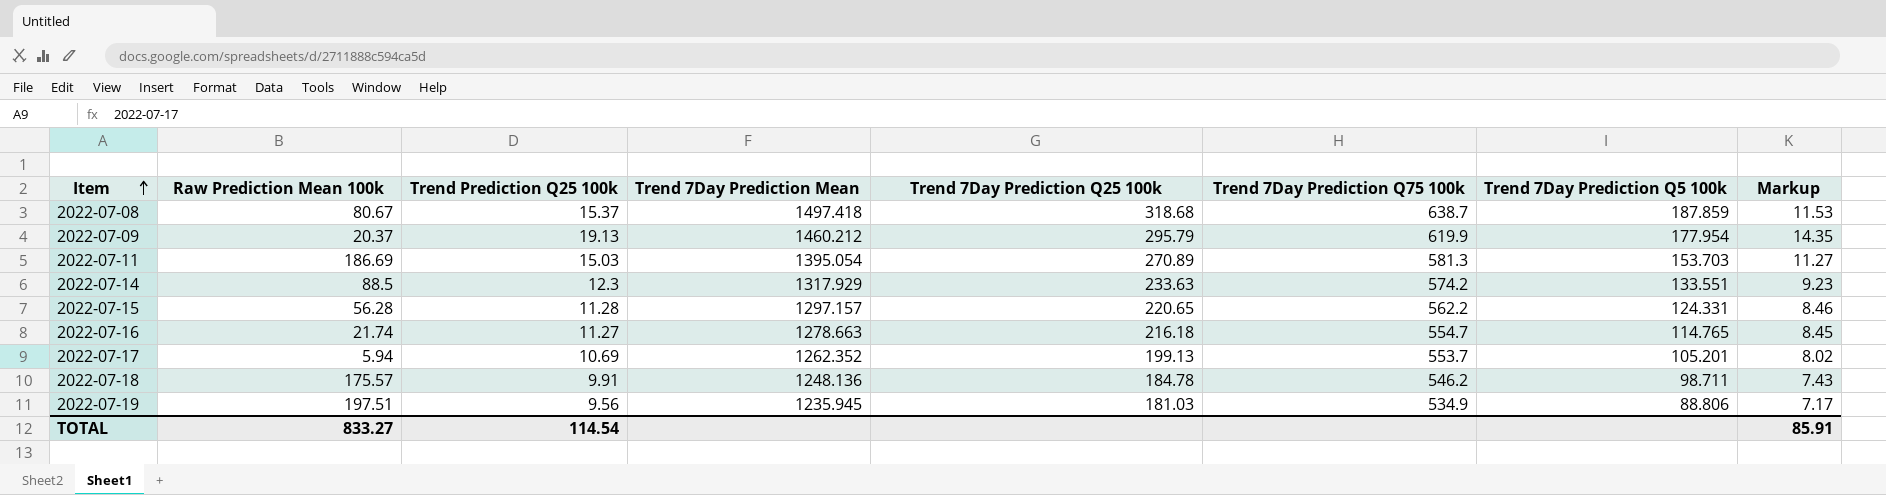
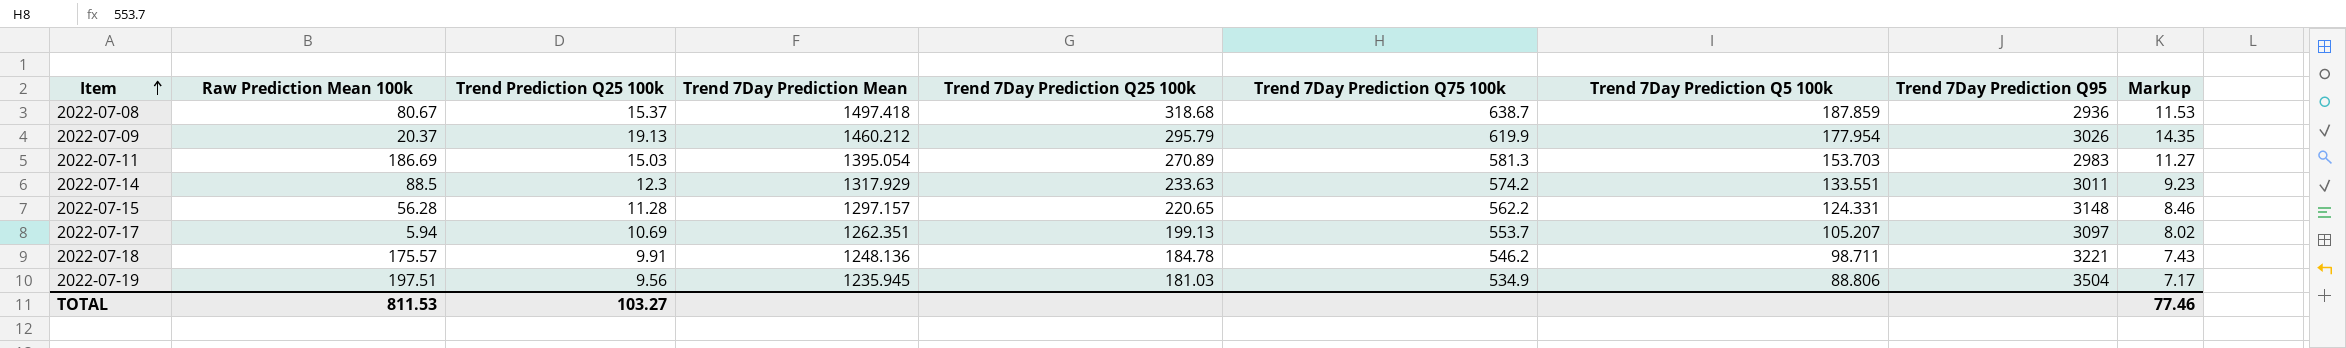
column Trend 7Day Prediction Q95 | position: none -> 8
row 2022-07-16: 21.74 | 11.27 | 1278.663 | 216.18 | 554.7 | 114.765 | 8.45 -> none
2022-07-17 | Trend 7Day Prediction Mean: 1262.352 -> 1262.351
2022-07-17 | Trend 7Day Prediction Q5 100k: 105.201 -> 105.207
TOTAL | Raw Prediction Mean 100k: 833.27 -> 811.53
TOTAL | Trend Prediction Q25 100k: 114.54 -> 103.27
TOTAL | Markup: 85.91 -> 77.46

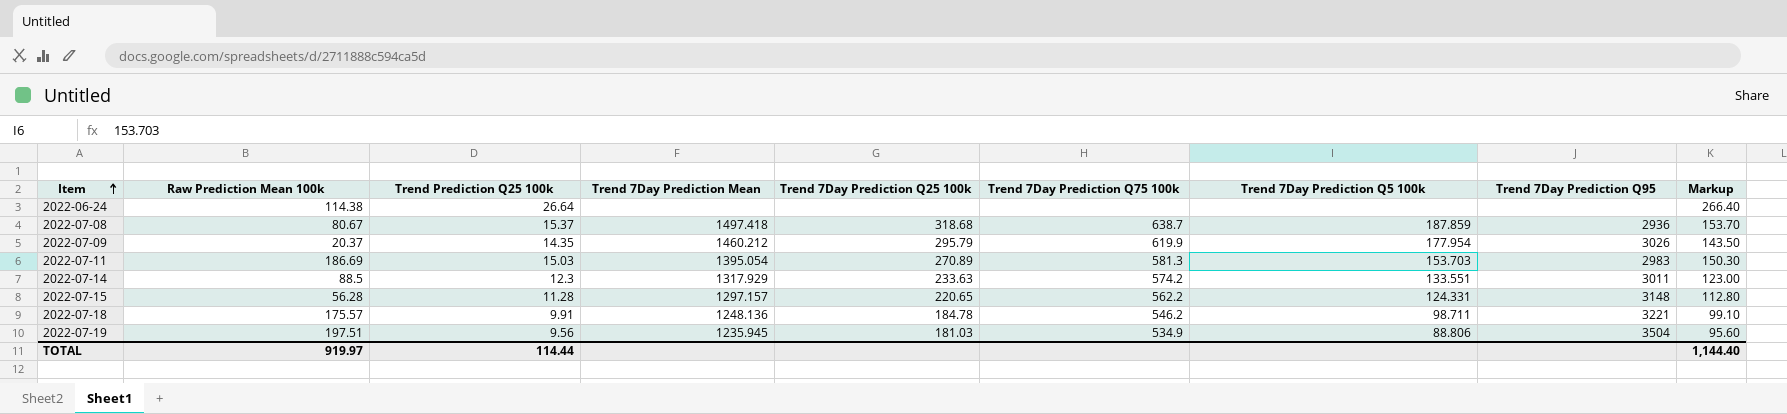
column Markup | formula: [Trend Prediction Q25 100k] * 0.75 -> [Trend Prediction Q25 100k] * 10
row 2022-07-17: 5.94 | 10.69 | 1262.351 | 199.13 | 553.7 | 105.207 | 3097 | 8.02 -> none
row 2022-06-24: none -> 114.38 | 26.64 | none | none | none | none | none | 266.40
2022-07-09 | Trend Prediction Q25 100k: 19.13 -> 14.35
TOTAL | Raw Prediction Mean 100k: 811.53 -> 919.97
TOTAL | Trend Prediction Q25 100k: 103.27 -> 114.44
TOTAL | Markup: 77.46 -> 1,144.40

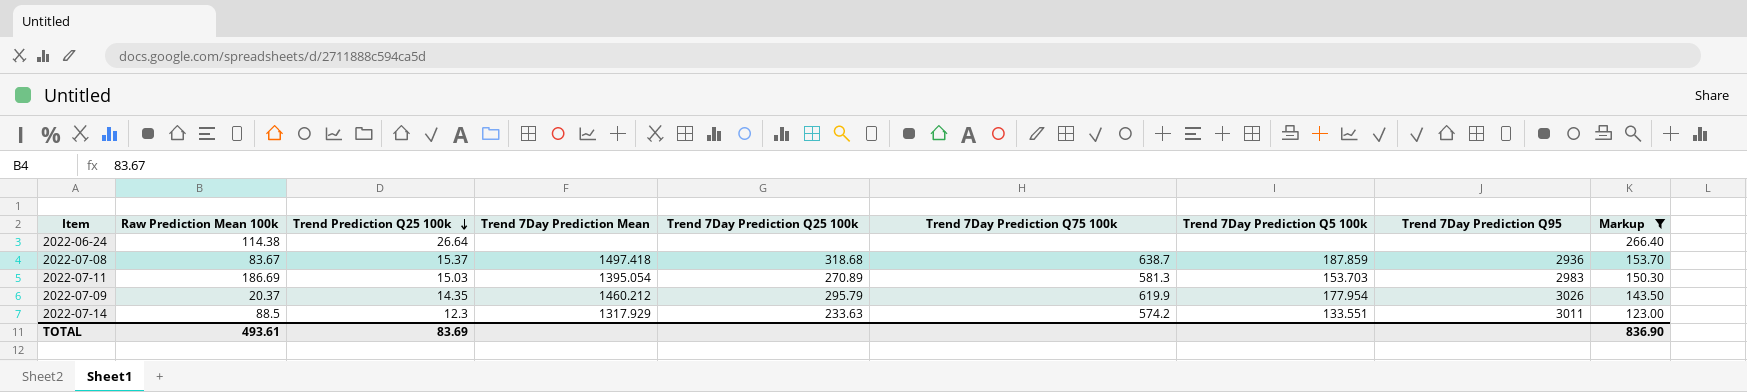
filter: none -> Markup >= 123.00
row order: Item ascending -> Trend Prediction Q25 100k descending
2022-07-08 | Raw Prediction Mean 100k: 80.67 -> 83.67
TOTAL | Raw Prediction Mean 100k: 919.97 -> 493.61
TOTAL | Trend Prediction Q25 100k: 114.44 -> 83.69
TOTAL | Markup: 1,144.40 -> 836.90

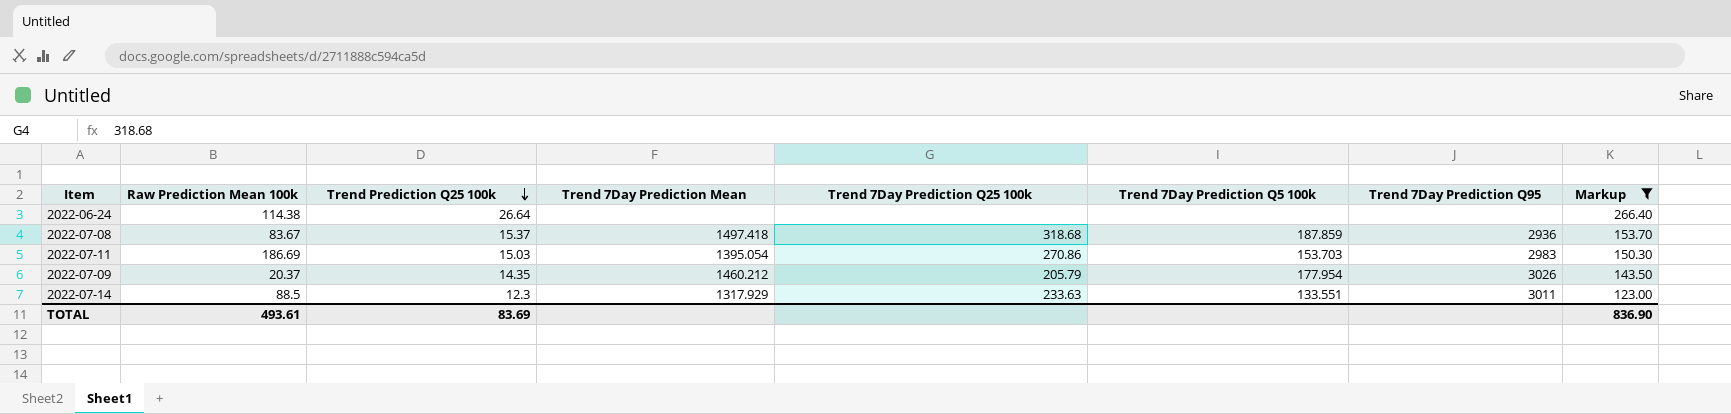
column Trend 7Day Prediction Q75 100k | position: 6 -> none
2022-07-11 | Trend 7Day Prediction Q25 100k: 270.89 -> 270.86
2022-07-09 | Trend 7Day Prediction Q25 100k: 295.79 -> 205.79

